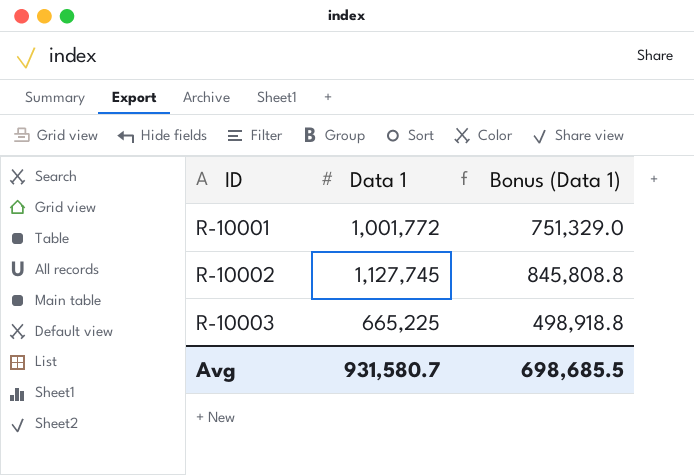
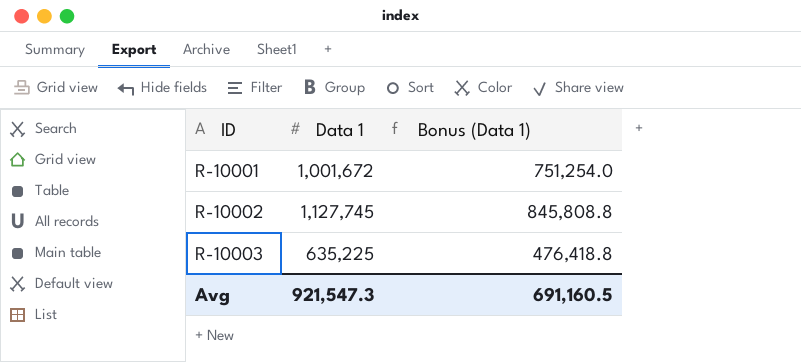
R-10001 | Data 1: 1,001,772 -> 1,001,672
R-10001 | Bonus (Data 1): 751,329.0 -> 751,254.0
R-10003 | Data 1: 665,225 -> 635,225
R-10003 | Bonus (Data 1): 498,918.8 -> 476,418.8
Avg | Data 1: 931,580.7 -> 921,547.3
Avg | Bonus (Data 1): 698,685.5 -> 691,160.5

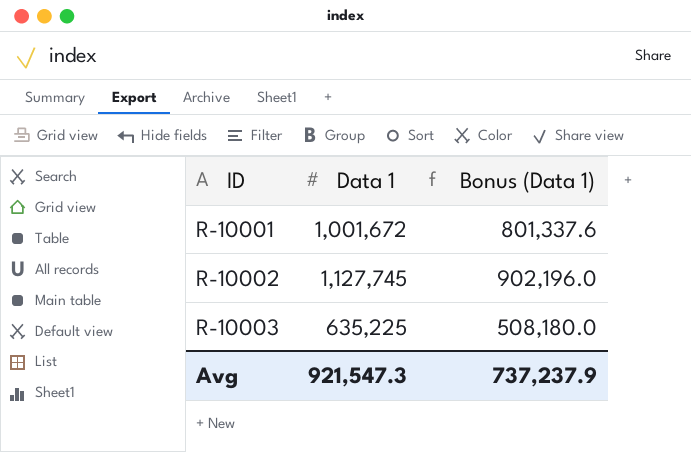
column Bonus (Data 1) | formula: [Data 1] * 0.75 -> [Data 1] * 0.8
Avg | Bonus (Data 1): 691,160.5 -> 737,237.9

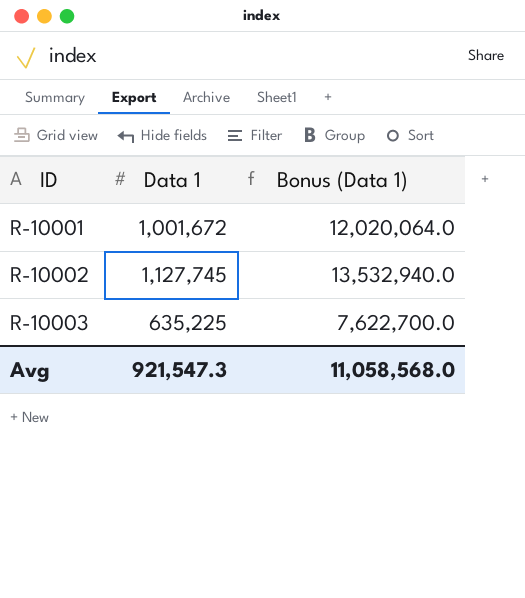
column Bonus (Data 1) | formula: [Data 1] * 0.8 -> [Data 1] * 12
Avg | Bonus (Data 1): 737,237.9 -> 11,058,568.0

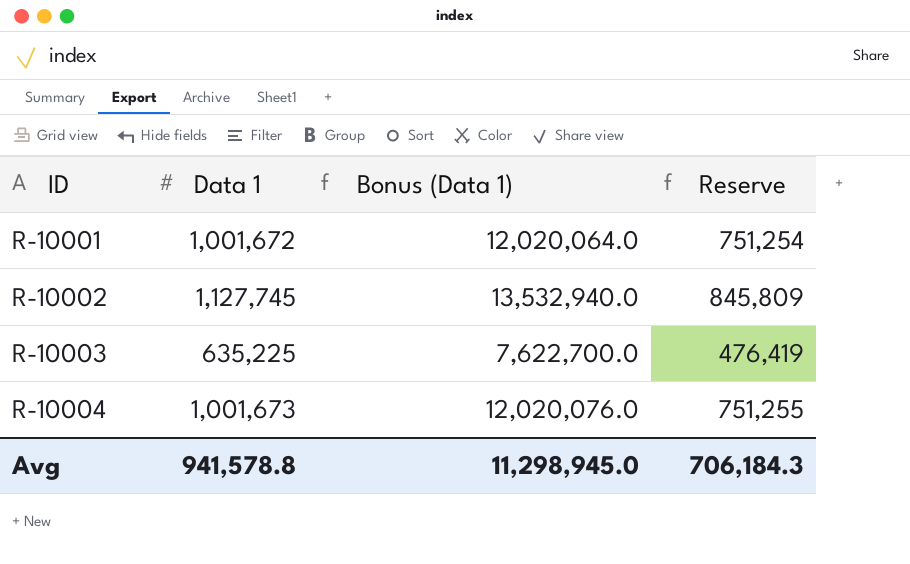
column Reserve | formula: none -> [Data 1] * 0.75
row R-10004: none -> 1,001,673 | 12,020,076.0 | 751,255
Avg | Data 1: 921,547.3 -> 941,578.8
Avg | Bonus (Data 1): 11,058,568.0 -> 11,298,945.0

